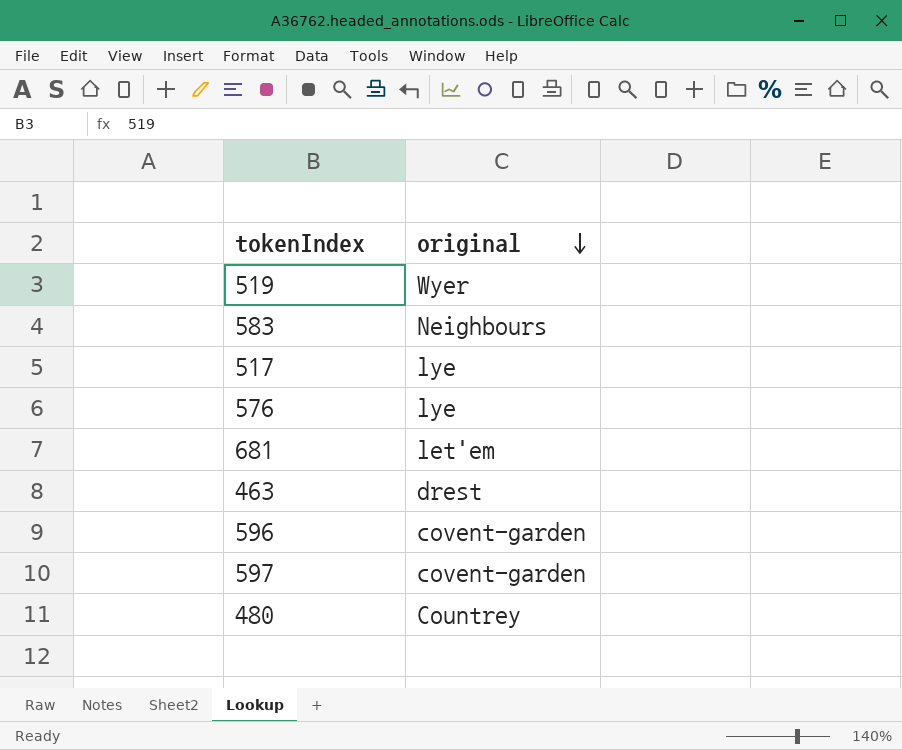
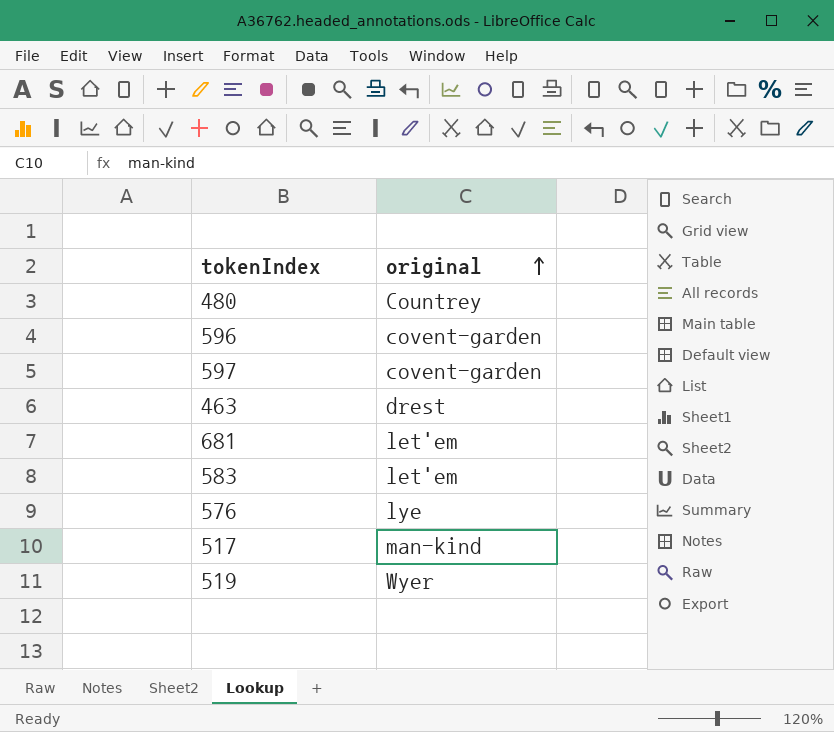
row order: original descending -> original ascending
583 | original: Neighbours -> let'em
517 | original: lye -> man-kind

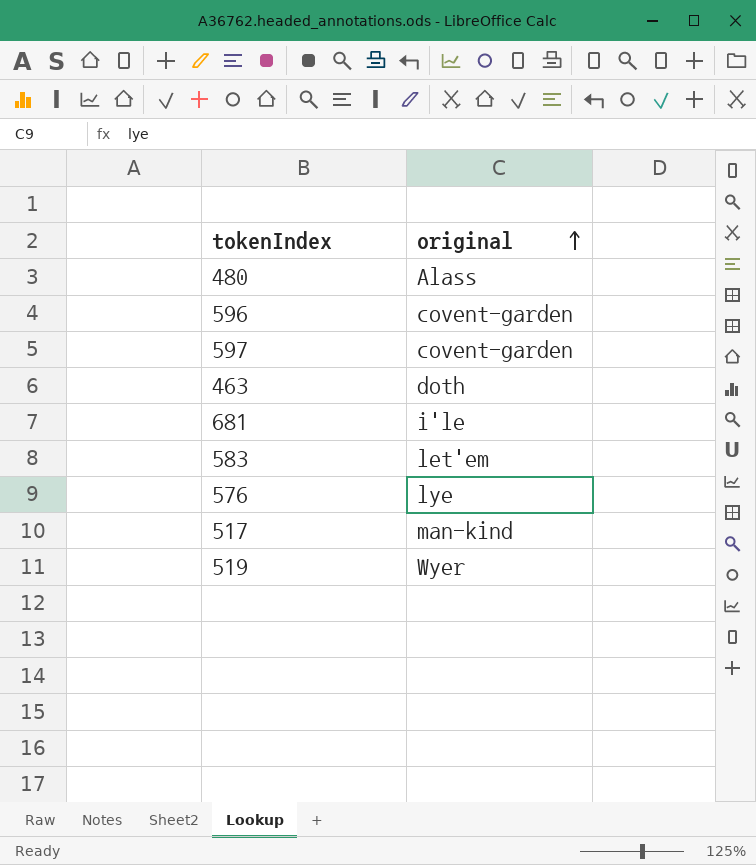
480 | original: Countrey -> Alass
463 | original: drest -> doth
681 | original: let'em -> i'le

